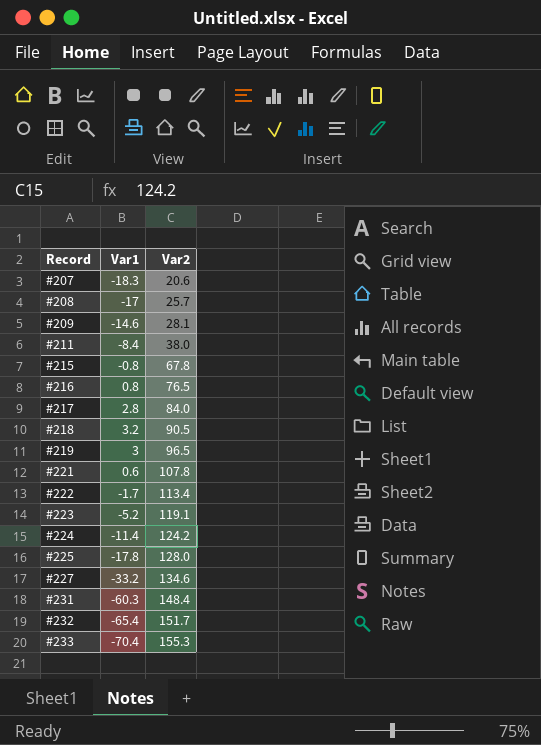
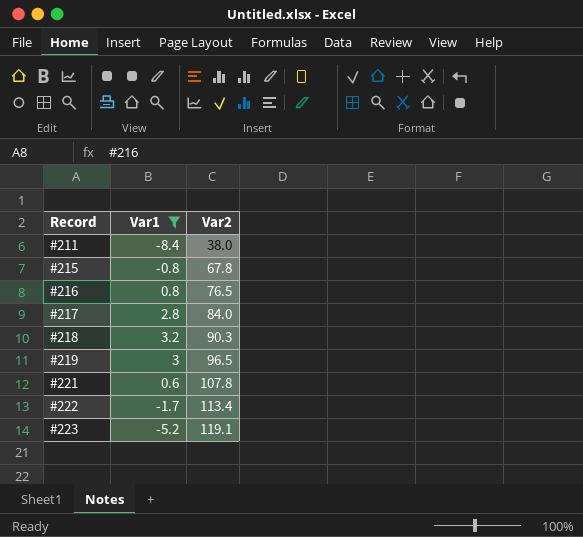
filter: none -> Var1 >= -8.4
#218 | Var2: 90.5 -> 90.3

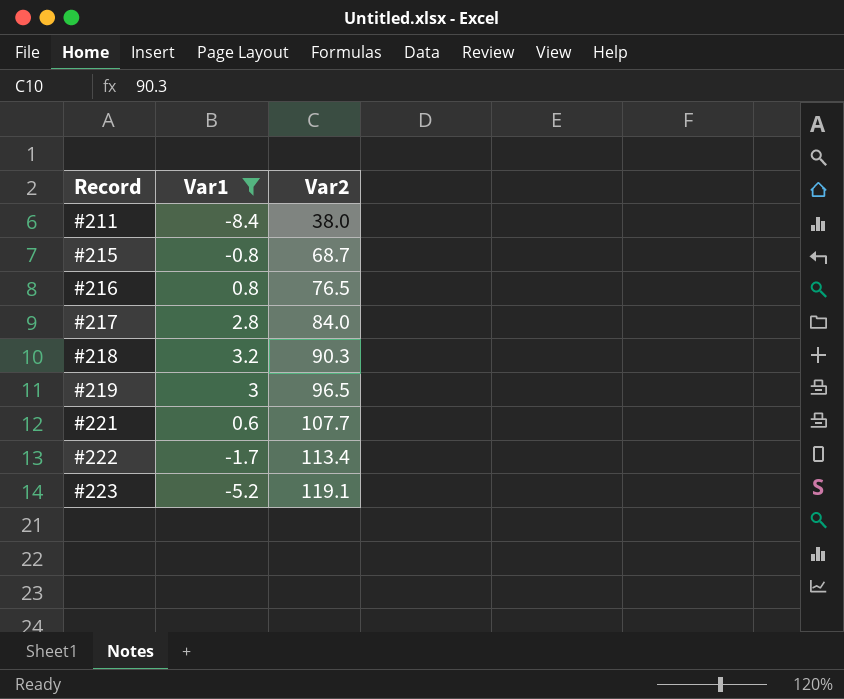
#215 | Var2: 67.8 -> 68.7
#221 | Var2: 107.8 -> 107.7

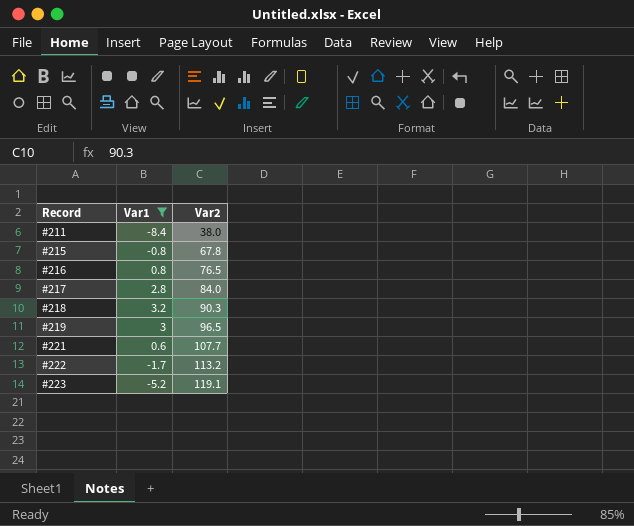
#215 | Var2: 68.7 -> 67.8
#222 | Var2: 113.4 -> 113.2

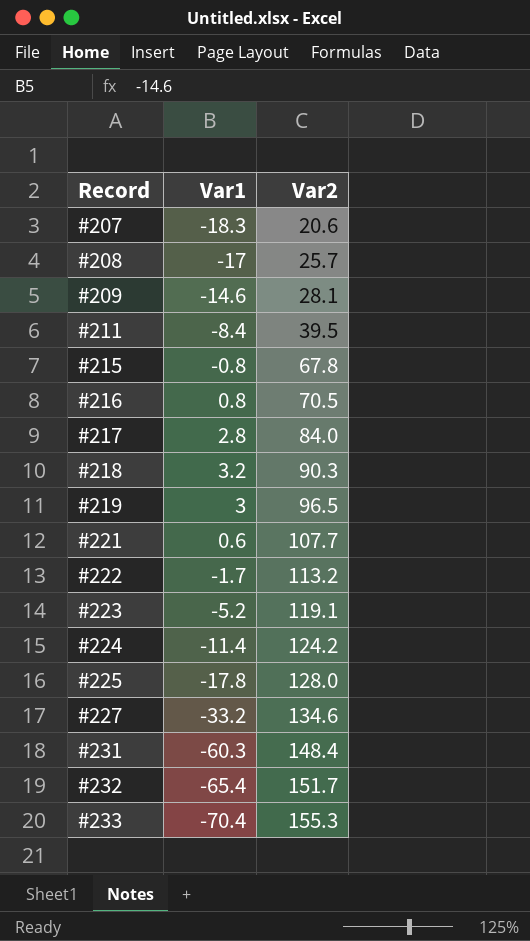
filter: Var1 >= -8.4 -> none
#211 | Var2: 38.0 -> 39.5
#216 | Var2: 76.5 -> 70.5

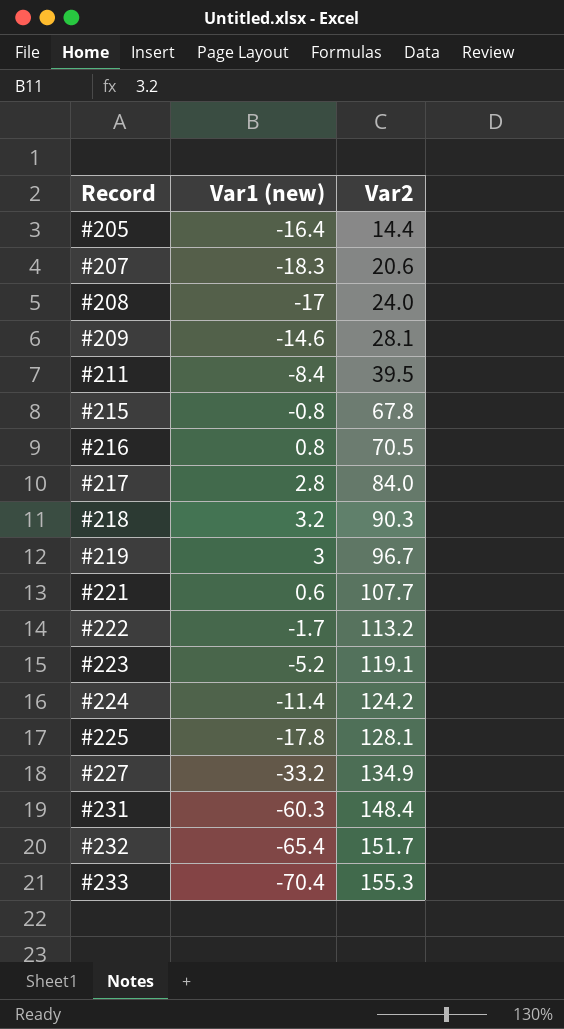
column name: Var1 -> Var1 (new)
row #205: none -> -16.4 | 14.4
#208 | Var2: 25.7 -> 24.0
#219 | Var2: 96.5 -> 96.7
#225 | Var2: 128.0 -> 128.1
#227 | Var2: 134.6 -> 134.9

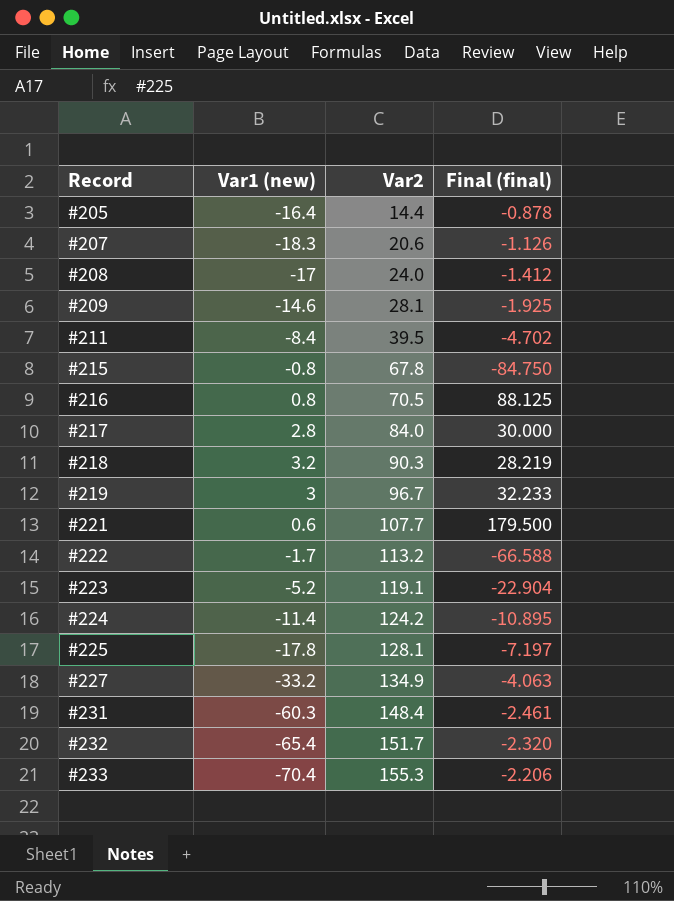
column Final (final) | formula: none -> [Var2] / [Var1 (new)]

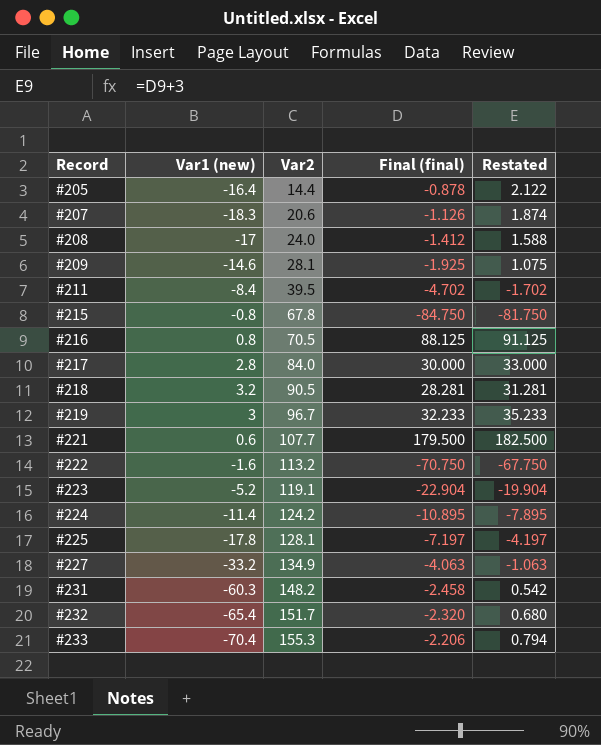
column Restated | formula: none -> [Final (final)] + 3
#218 | Var2: 90.3 -> 90.5
#218 | Final (final): 28.219 -> 28.281
#222 | Var1 (new): -1.7 -> -1.6
#222 | Final (final): -66.588 -> -70.750
#231 | Var2: 148.4 -> 148.2
#231 | Final (final): -2.461 -> -2.458

